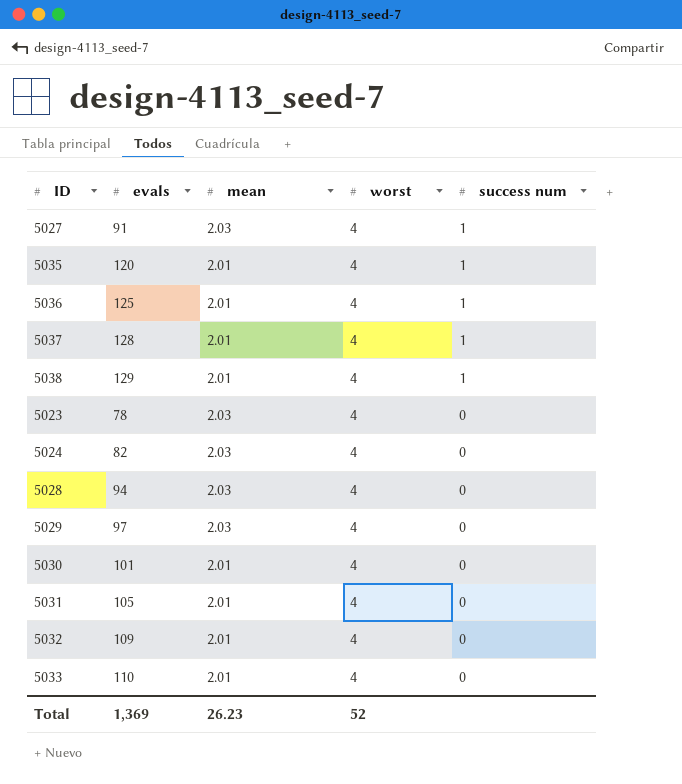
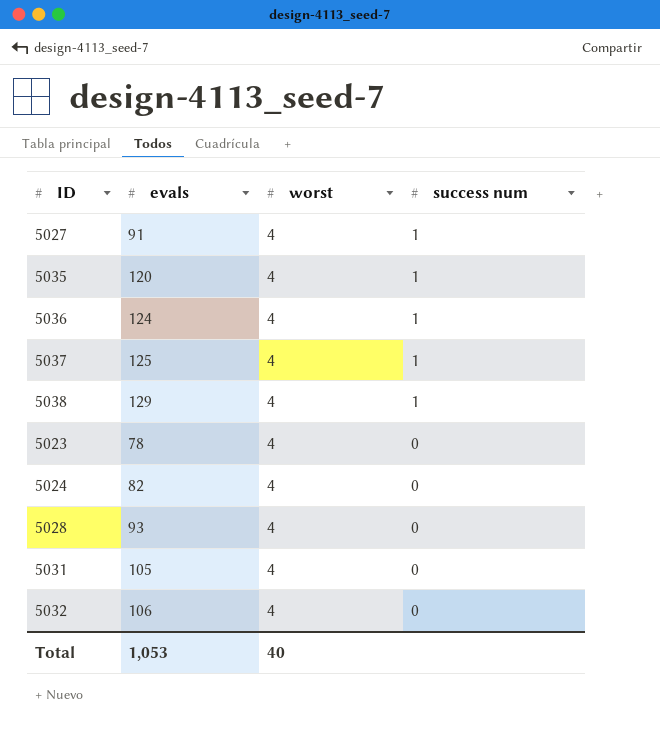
column mean | position: 3 -> none
row 5029: 97 | 2.03 | 4 | 0 -> none
row 5030: 101 | 2.01 | 4 | 0 -> none
row 5033: 110 | 2.01 | 4 | 0 -> none
5036 | evals: 125 -> 124
5037 | evals: 128 -> 125
5028 | evals: 94 -> 93
5032 | evals: 109 -> 106
Total | evals: 1,369 -> 1,053
Total | worst: 52 -> 40

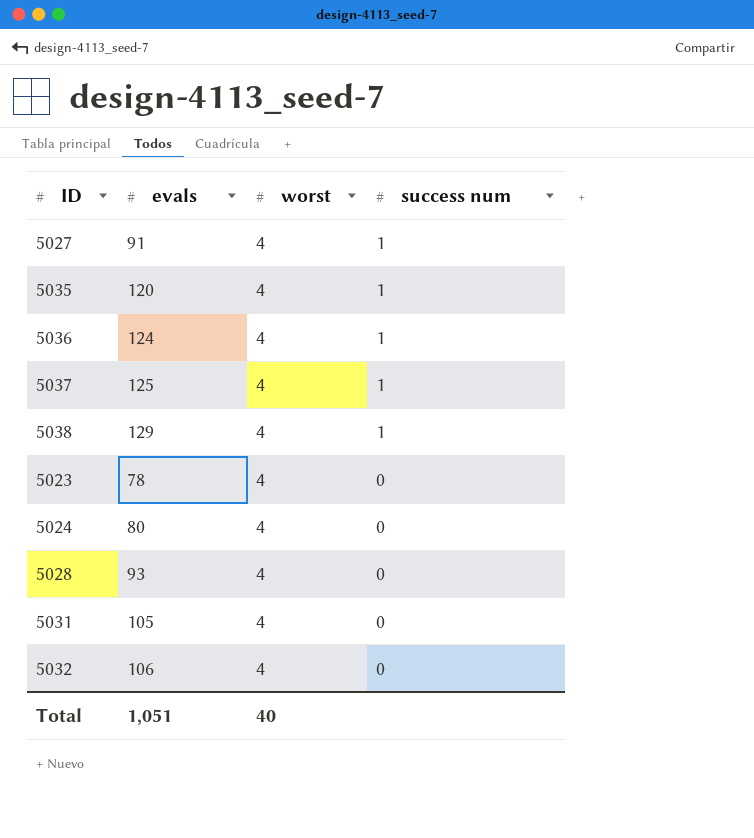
5024 | evals: 82 -> 80
Total | evals: 1,053 -> 1,051

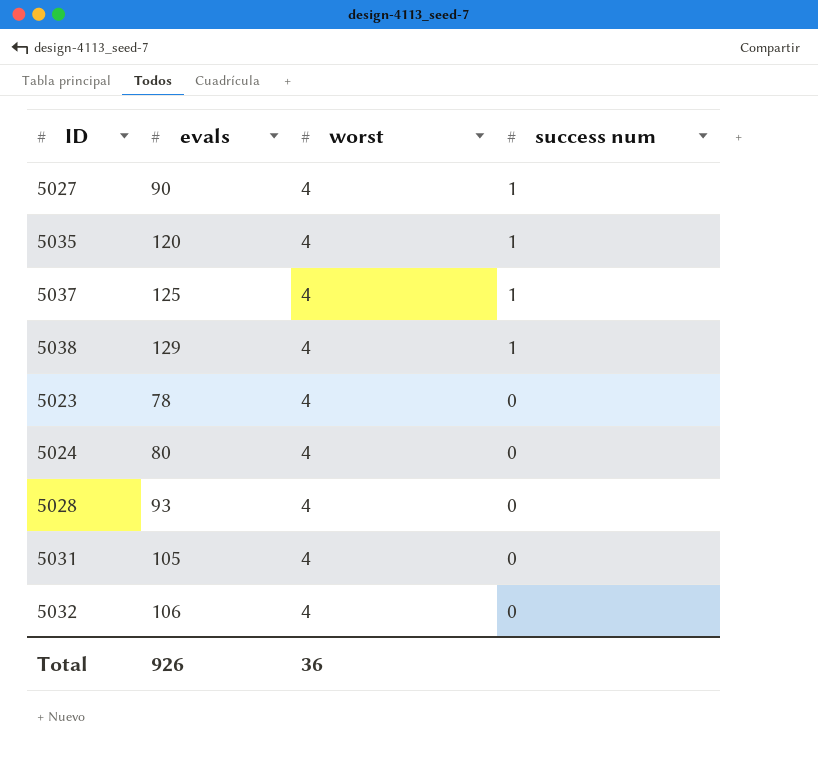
row 5036: 124 | 4 | 1 -> none
5027 | evals: 91 -> 90
Total | evals: 1,051 -> 926
Total | worst: 40 -> 36

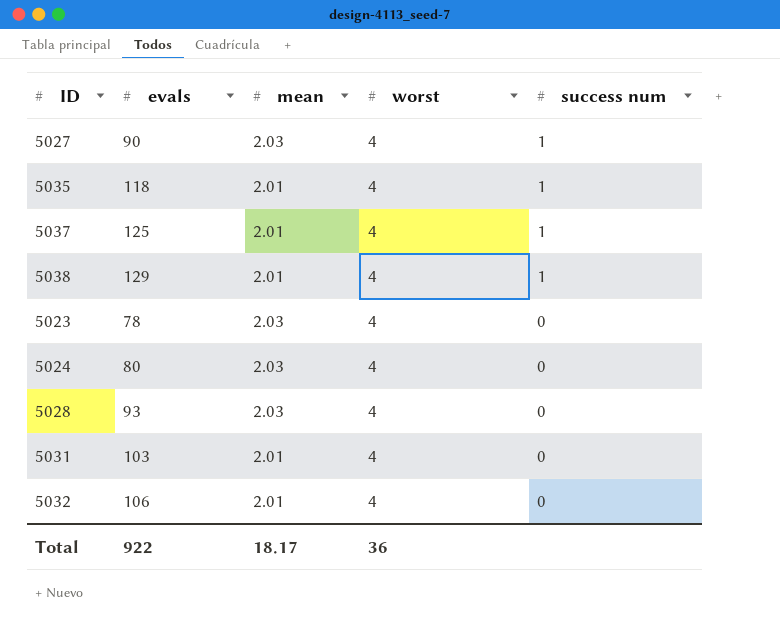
column mean | position: none -> 3
5035 | evals: 120 -> 118
5031 | evals: 105 -> 103
Total | evals: 926 -> 922

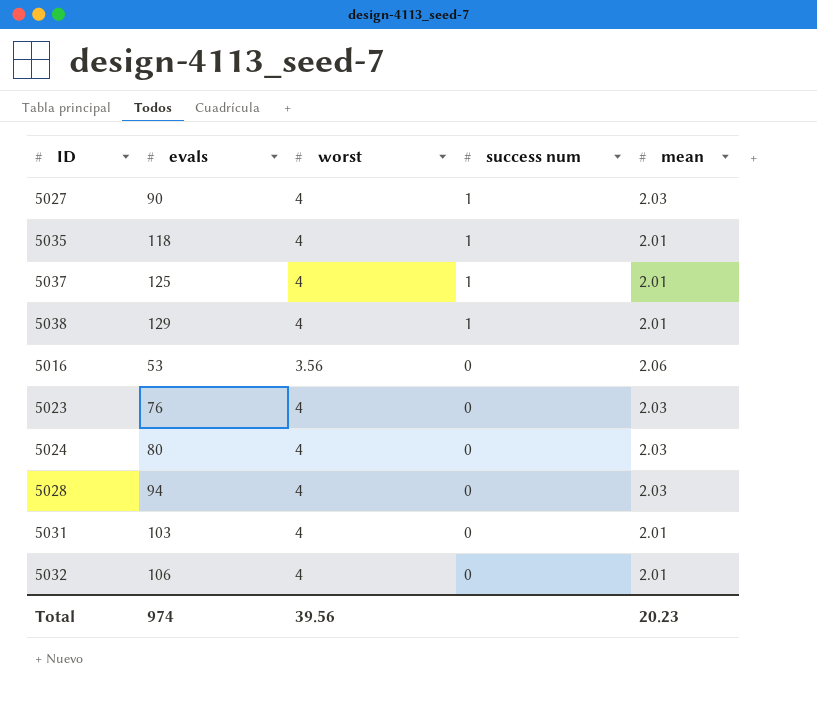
column mean | position: 3 -> 5
row 5016: none -> 53 | 3.56 | 0 | 2.06
5023 | evals: 78 -> 76
5028 | evals: 93 -> 94
Total | evals: 922 -> 974
Total | worst: 36 -> 39.56
Total | mean: 18.17 -> 20.23

